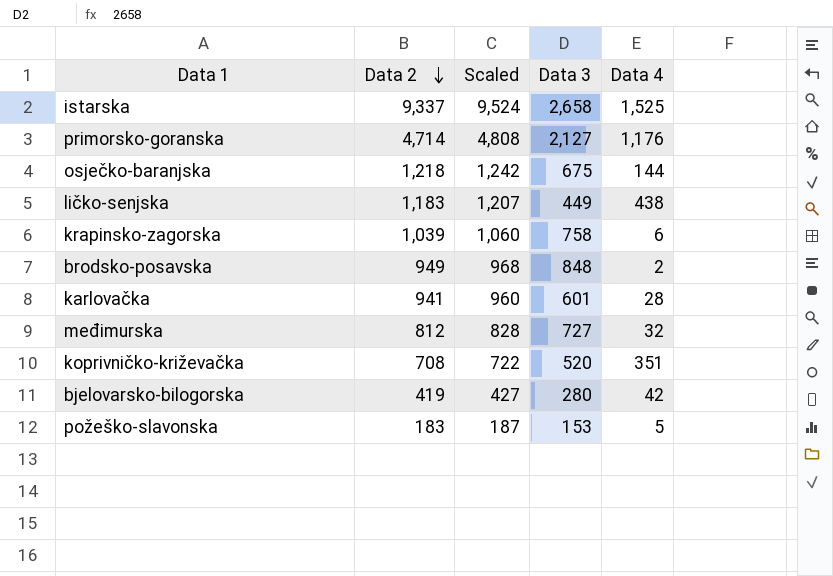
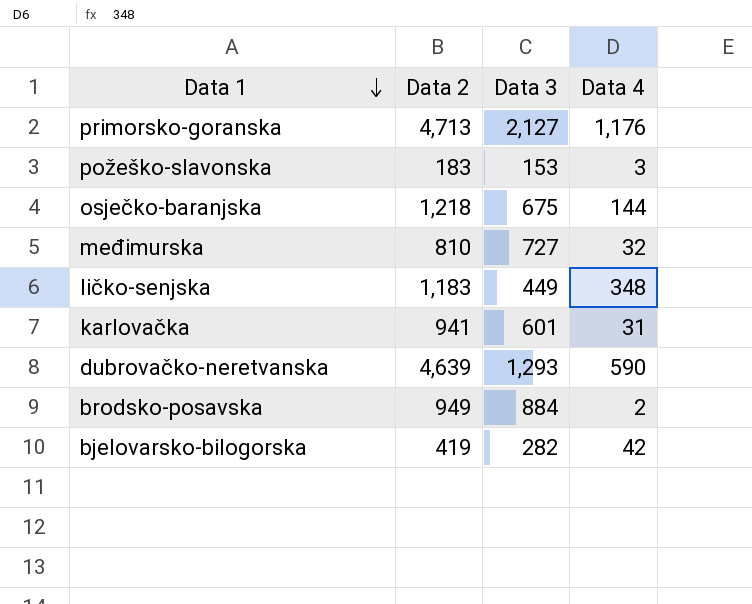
row order: Data 2 descending -> Data 1 descending
column Scaled | formula: [Data 2] * 1.02 -> none
row istarska: 9,337 | 9,524 | 2,658 | 1,525 -> none
row krapinsko-zagorska: 1,039 | 1,060 | 758 | 6 -> none
row koprivničko-križevačka: 708 | 722 | 520 | 351 -> none
primorsko-goranska | Data 2: 4,714 -> 4,713
požeško-slavonska | Data 4: 5 -> 3
međimurska | Data 2: 812 -> 810
ličko-senjska | Data 4: 438 -> 348
karlovačka | Data 4: 28 -> 31
row dubrovačko-neretvanska: none -> 4,639 | 1,293 | 590
brodsko-posavska | Data 3: 848 -> 884
bjelovarsko-bilogorska | Data 3: 280 -> 282

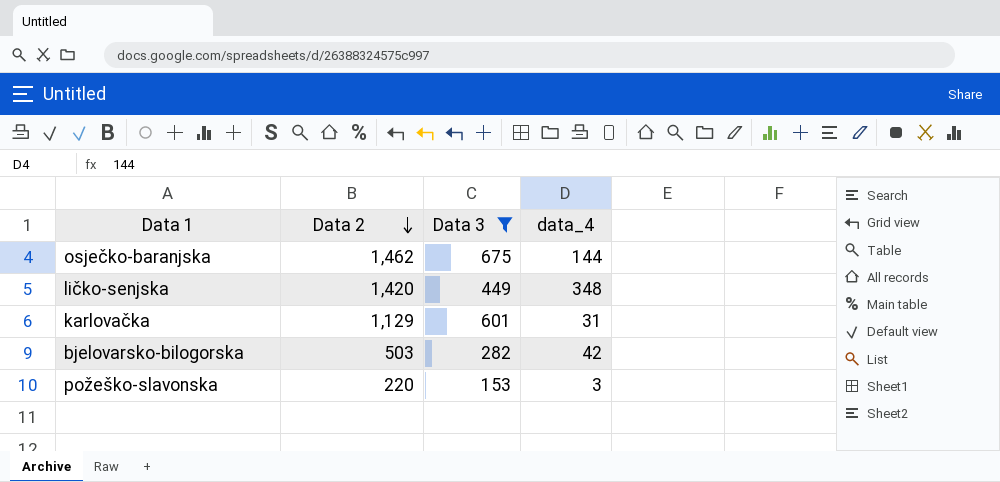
filter: none -> Data 3 <= 675
row order: Data 1 descending -> Data 2 descending
column name: Data 4 -> data_4
osječko-baranjska | Data 2: 1,218 -> 1,462
ličko-senjska | Data 2: 1,183 -> 1,420
karlovačka | Data 2: 941 -> 1,129
bjelovarsko-bilogorska | Data 2: 419 -> 503
požeško-slavonska | Data 2: 183 -> 220

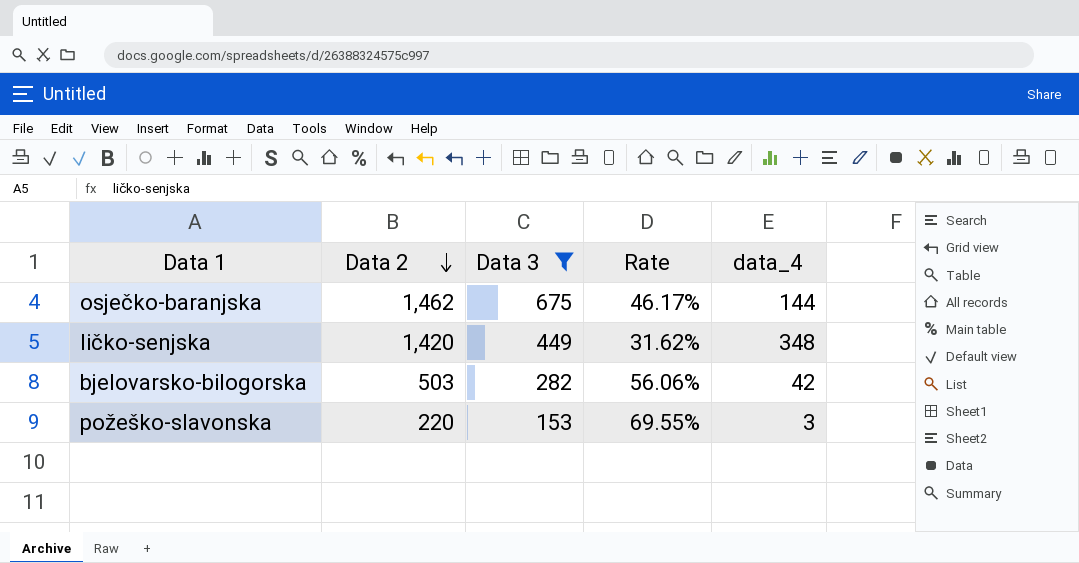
column Rate | formula: none -> [Data 3] / [Data 2]
row karlovačka: 1,129 | 601 | 31 -> none

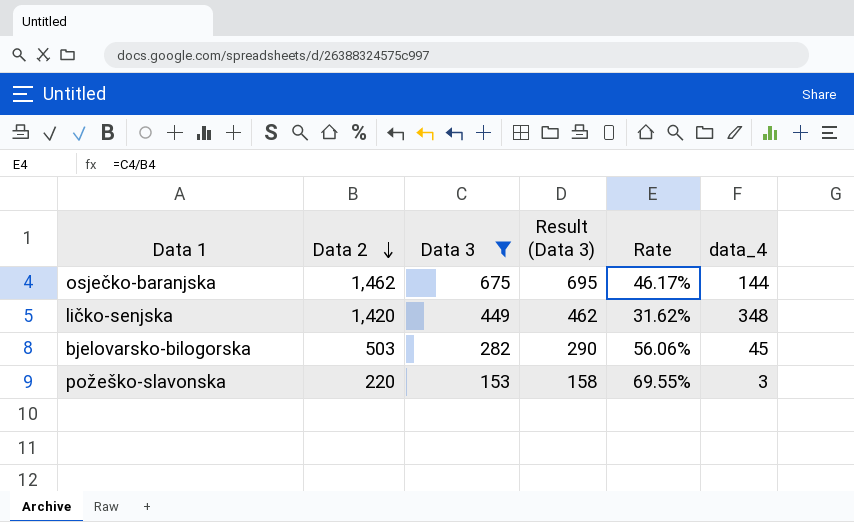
column Result (Data 3) | formula: none -> [Data 3] * 1.03
bjelovarsko-bilogorska | data_4: 42 -> 45

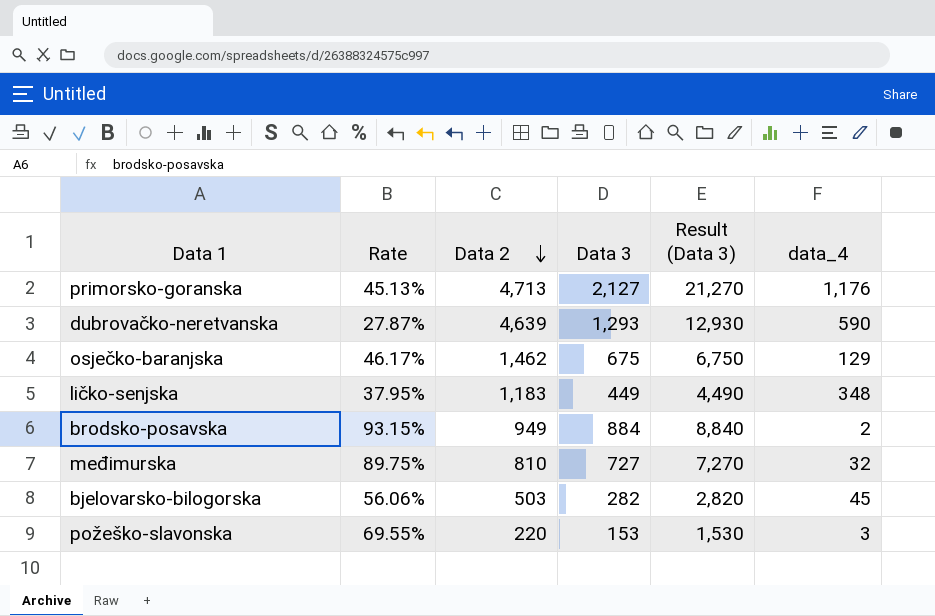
filter: Data 3 <= 675 -> none
column Rate | position: 5 -> 2
column Result (Data 3) | formula: [Data 3] * 1.03 -> [Data 3] * 10
osječko-baranjska | data_4: 144 -> 129
ličko-senjska | Rate: 31.62% -> 37.95%
ličko-senjska | Data 2: 1,420 -> 1,183

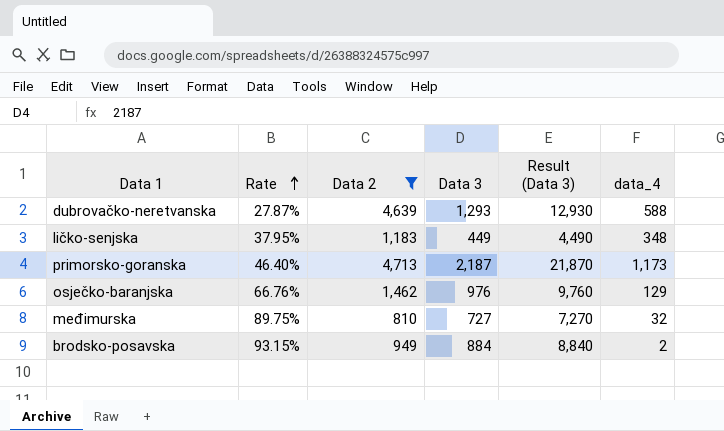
filter: none -> Data 2 >= 810
row order: Data 2 descending -> Rate ascending
dubrovačko-neretvanska | data_4: 590 -> 588
primorsko-goranska | Rate: 45.13% -> 46.40%
primorsko-goranska | Data 3: 2,127 -> 2,187
primorsko-goranska | Result (Data 3): 21,270 -> 21,870
primorsko-goranska | data_4: 1,176 -> 1,173
osječko-baranjska | Rate: 46.17% -> 66.76%
osječko-baranjska | Data 3: 675 -> 976
osječko-baranjska | Result (Data 3): 6,750 -> 9,760

